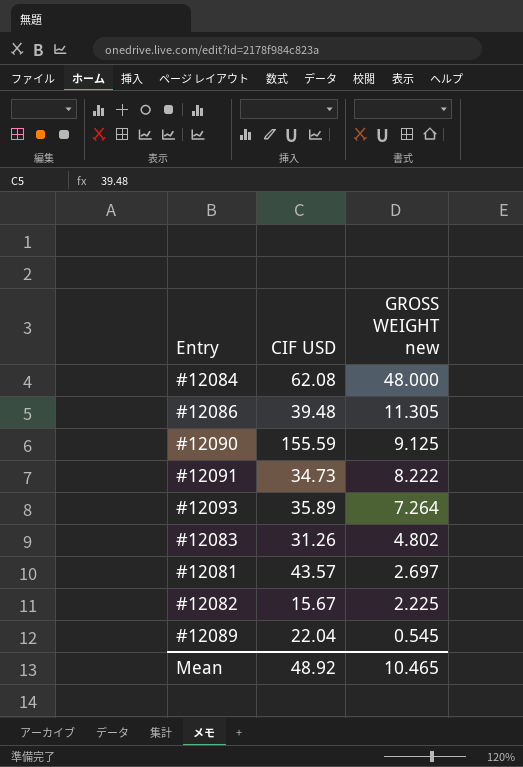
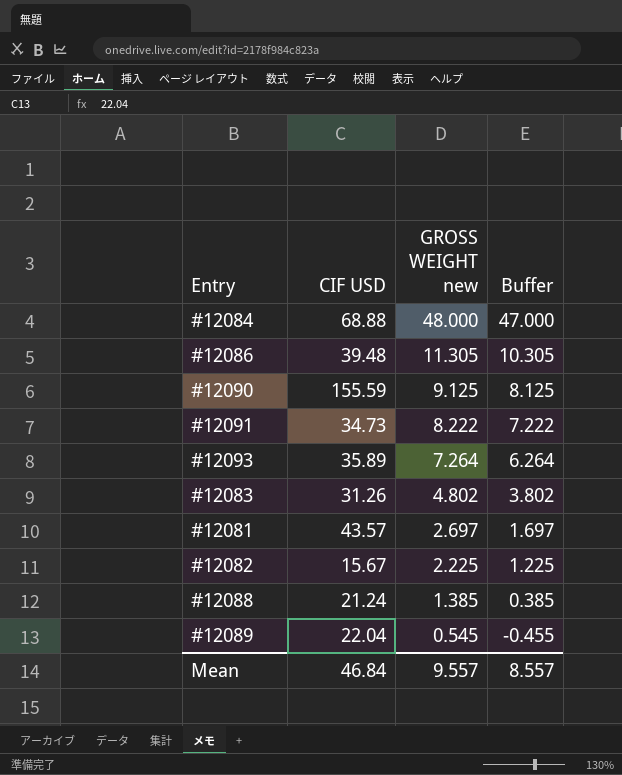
column Buffer | formula: none -> [GROSS WEIGHT new] - 1
#12084 | CIF USD: 62.08 -> 68.88
row #12088: none -> 21.24 | 1.385 | 0.385
Mean | CIF USD: 48.92 -> 46.84
Mean | GROSS WEIGHT new: 10.465 -> 9.557

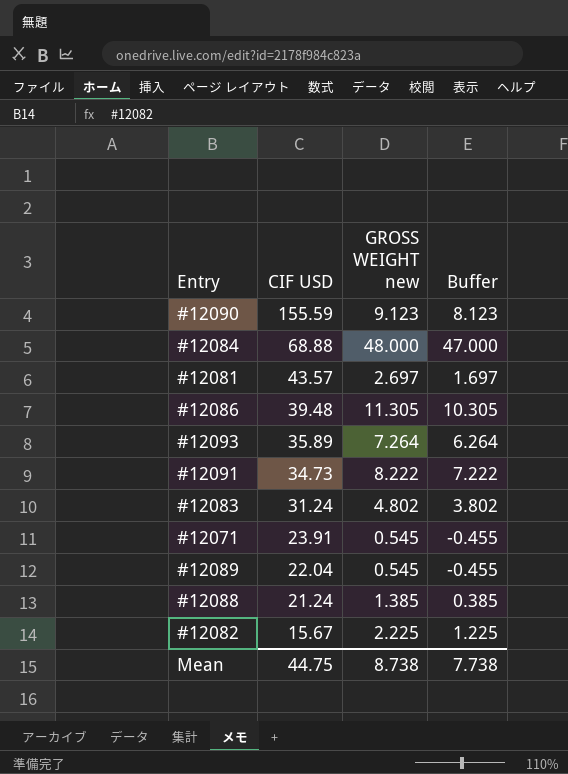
row order: GROSS WEIGHT new descending -> CIF USD descending
#12090 | GROSS WEIGHT new: 9.125 -> 9.123
#12090 | Buffer: 8.125 -> 8.123
#12083 | CIF USD: 31.26 -> 31.24
row #12071: none -> 23.91 | 0.545 | -0.455
Mean | CIF USD: 46.84 -> 44.75
Mean | GROSS WEIGHT new: 9.557 -> 8.738
Mean | Buffer: 8.557 -> 7.738

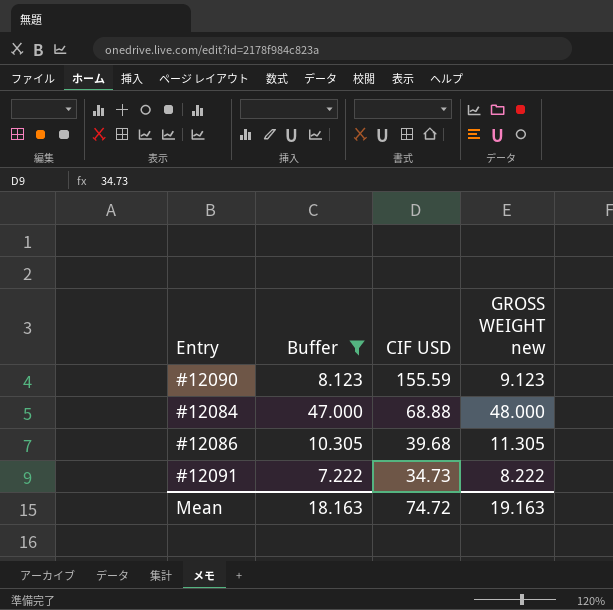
filter: none -> Buffer >= 7.222
column Buffer | position: 4 -> 2
#12086 | CIF USD: 39.48 -> 39.68
Mean | Buffer: 7.738 -> 18.163
Mean | CIF USD: 44.75 -> 74.72
Mean | GROSS WEIGHT new: 8.738 -> 19.163

